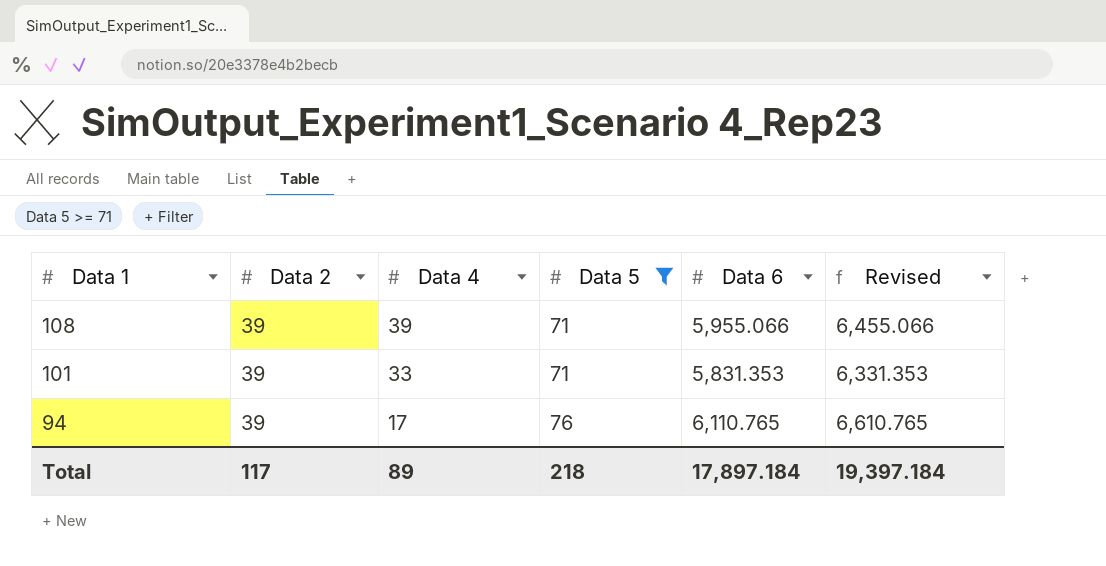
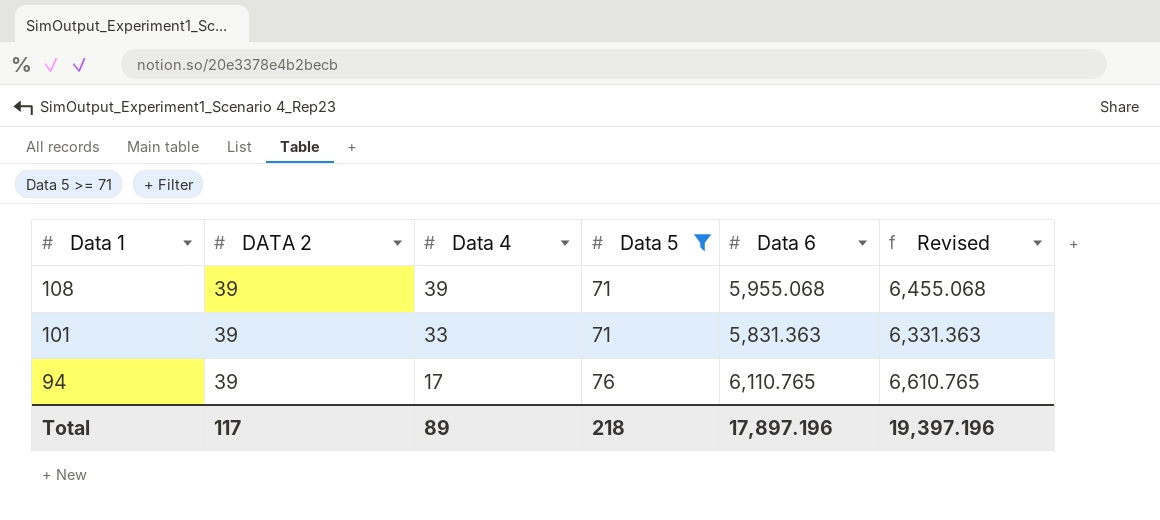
column name: Data 2 -> DATA 2
108 | Data 6: 5,955.066 -> 5,955.068
108 | Revised: 6,455.066 -> 6,455.068
101 | Data 6: 5,831.353 -> 5,831.363
101 | Revised: 6,331.353 -> 6,331.363
Total | Data 6: 17,897.184 -> 17,897.196
Total | Revised: 19,397.184 -> 19,397.196

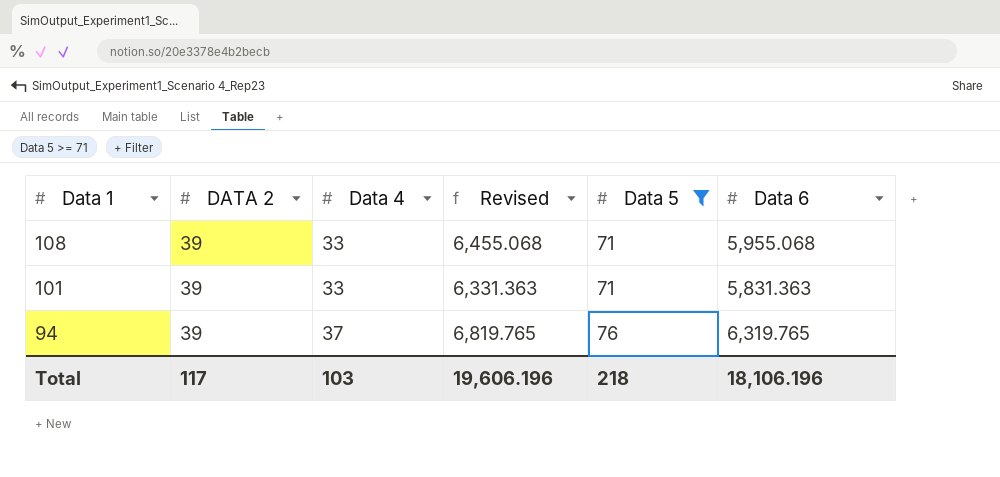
column Revised | position: 6 -> 4
108 | Data 4: 39 -> 33
94 | Data 4: 17 -> 37
94 | Revised: 6,610.765 -> 6,819.765
94 | Data 6: 6,110.765 -> 6,319.765
Total | Data 4: 89 -> 103
Total | Revised: 19,397.196 -> 19,606.196
Total | Data 6: 17,897.196 -> 18,106.196

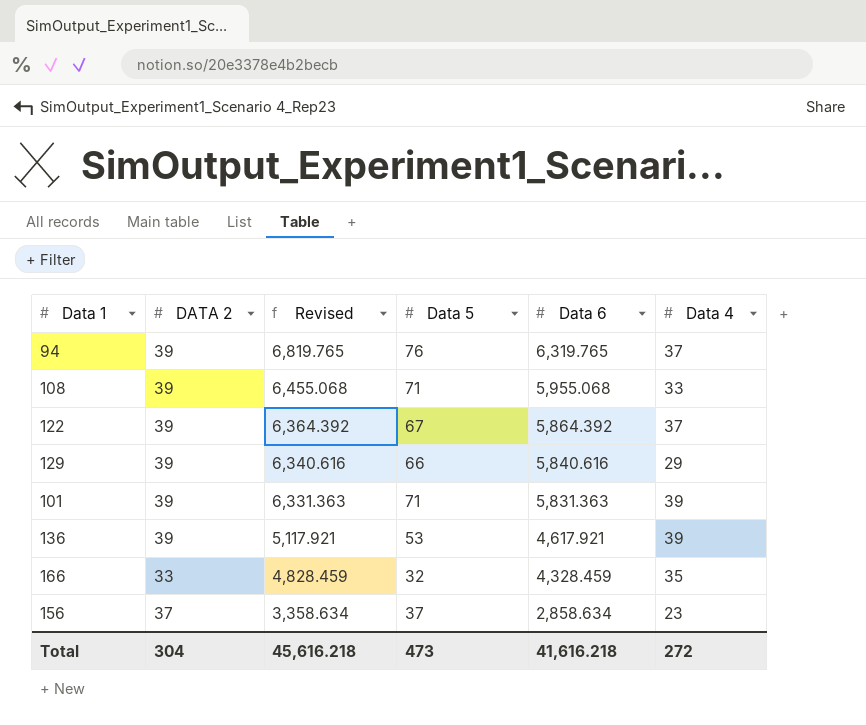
filter: Data 5 >= 71 -> none
row order: Data 1 descending -> Revised descending
column Data 4 | position: 3 -> 6
101 | Data 4: 33 -> 39
Total | DATA 2: 117 -> 304
Total | Revised: 19,606.196 -> 45,616.218
Total | Data 5: 218 -> 473
Total | Data 6: 18,106.196 -> 41,616.218
Total | Data 4: 103 -> 272

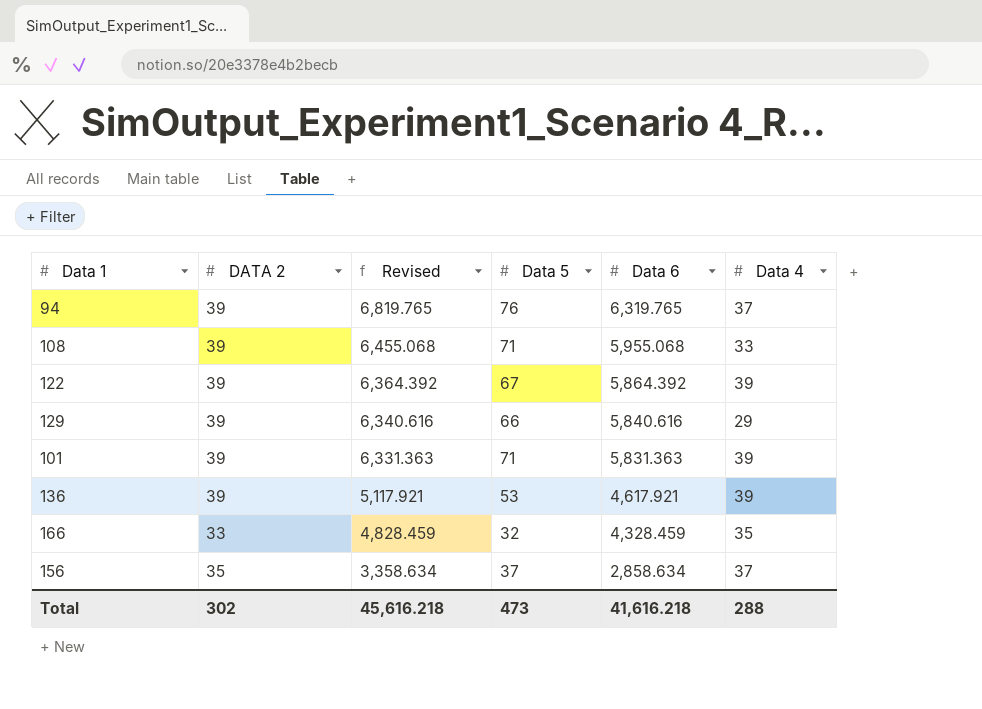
122 | Data 4: 37 -> 39
156 | DATA 2: 37 -> 35
156 | Data 4: 23 -> 37
Total | DATA 2: 304 -> 302
Total | Data 4: 272 -> 288

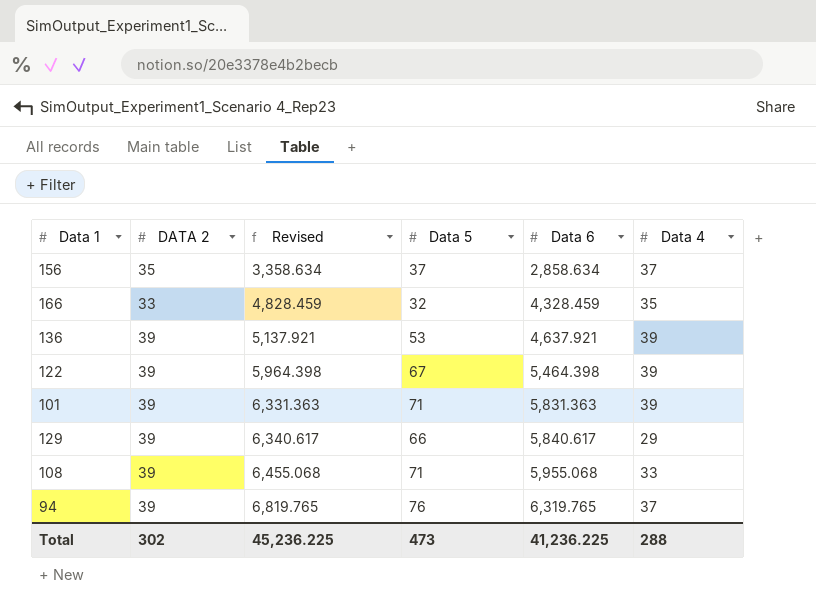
row order: Revised descending -> Revised ascending
136 | Revised: 5,117.921 -> 5,137.921
136 | Data 6: 4,617.921 -> 4,637.921
122 | Revised: 6,364.392 -> 5,964.398
122 | Data 6: 5,864.392 -> 5,464.398
129 | Revised: 6,340.616 -> 6,340.617
129 | Data 6: 5,840.616 -> 5,840.617
Total | Revised: 45,616.218 -> 45,236.225
Total | Data 6: 41,616.218 -> 41,236.225

